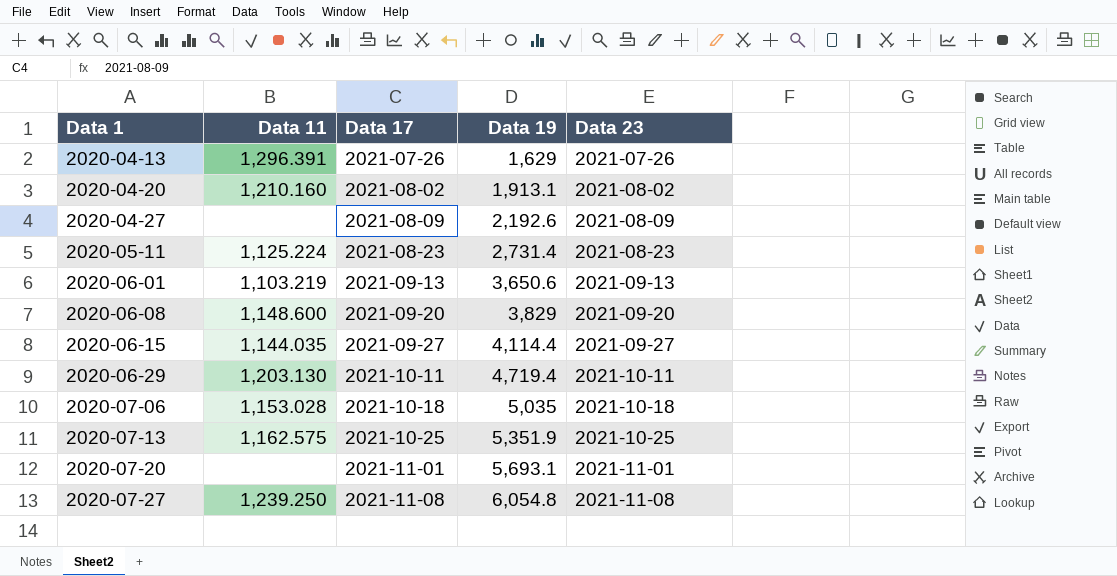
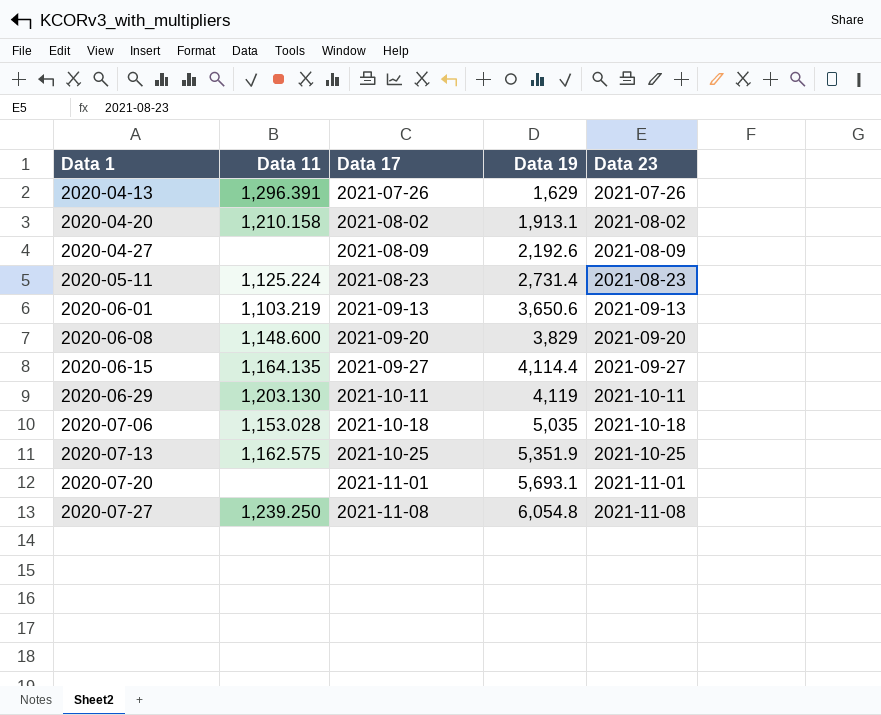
2020-04-20 | Data 11: 1,210.160 -> 1,210.158
2020-06-15 | Data 11: 1,144.035 -> 1,164.135
2020-06-29 | Data 19: 4,719.4 -> 4,119

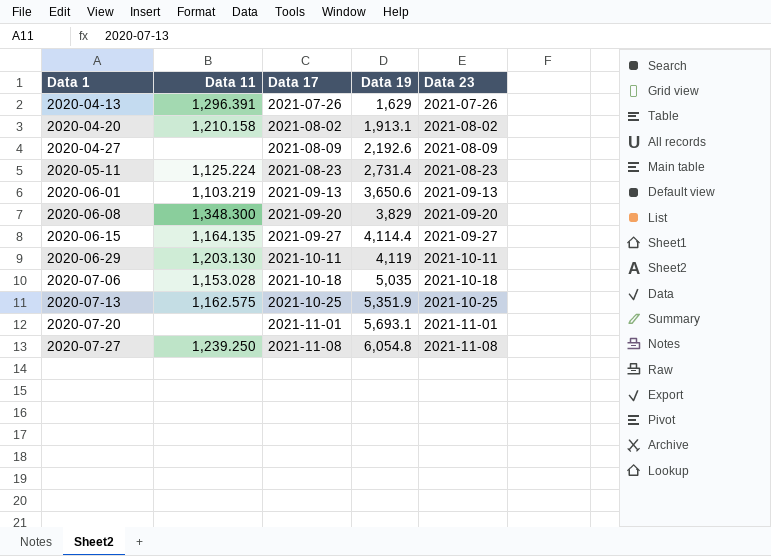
2020-06-08 | Data 11: 1,148.600 -> 1,348.300

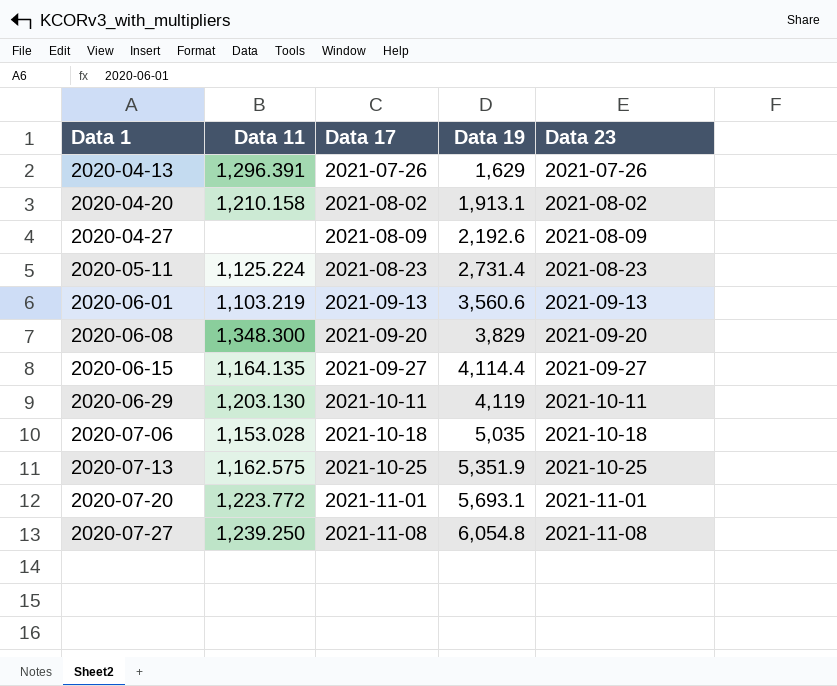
2020-06-01 | Data 19: 3,650.6 -> 3,560.6
2020-07-20 | Data 11: none -> 1,223.772

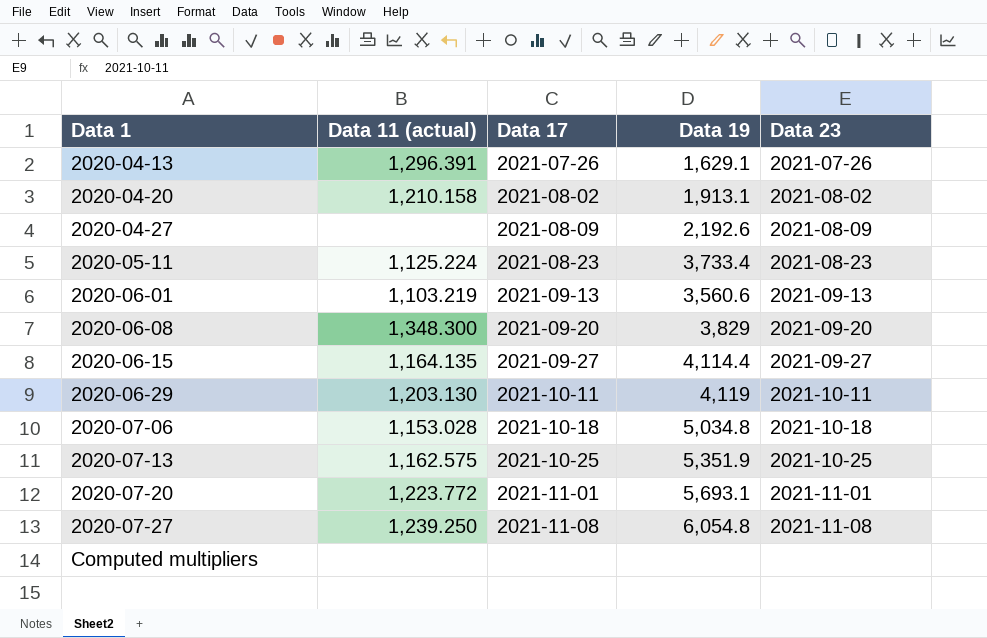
column name: Data 11 -> Data 11 (actual)
2020-04-13 | Data 19: 1,629 -> 1,629.1
2020-05-11 | Data 19: 2,731.4 -> 3,733.4
2020-07-06 | Data 19: 5,035 -> 5,034.8
row Computed multipliers: none -> none | none | none | none

